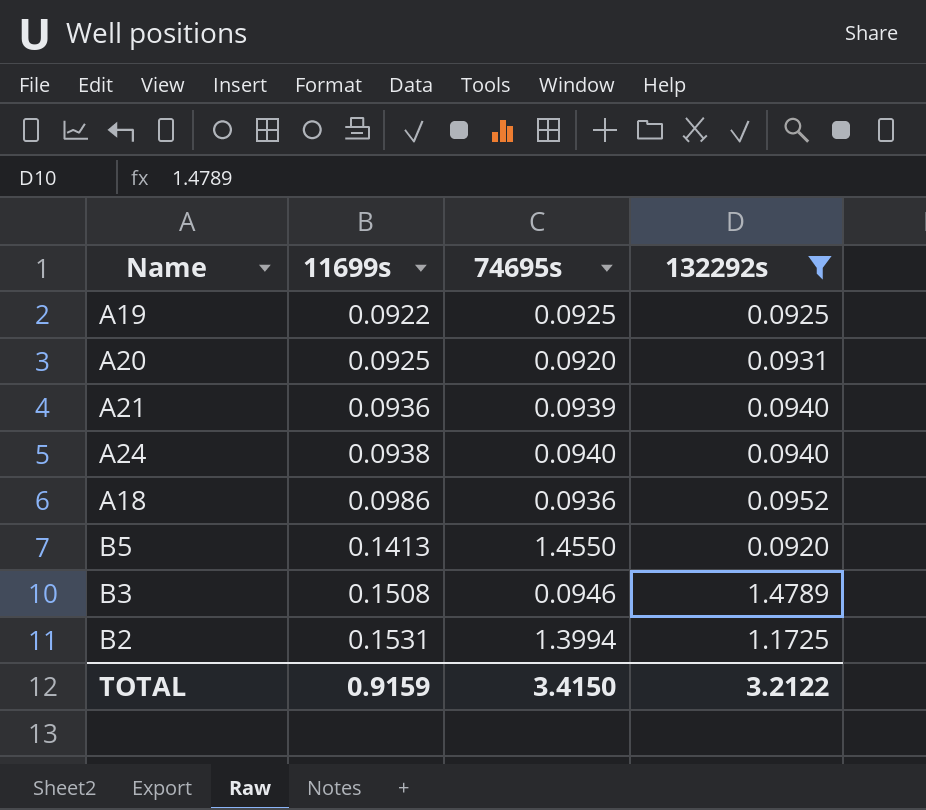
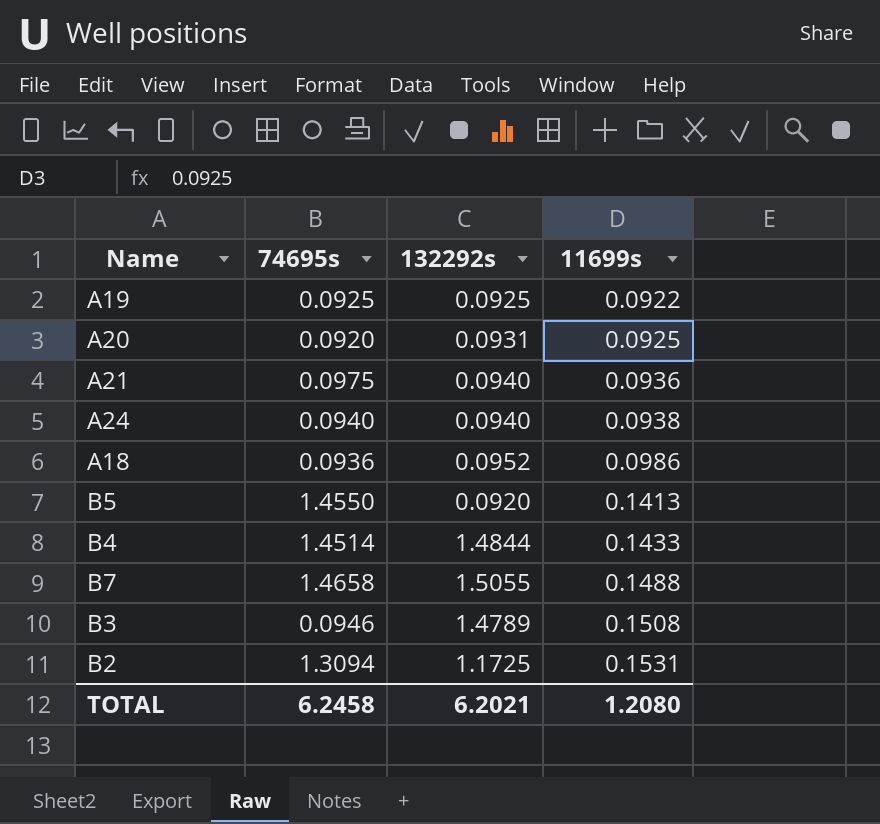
filter: 132292s <= 1.4789 -> none
column 11699s | position: 2 -> 4
A21 | 74695s: 0.0939 -> 0.0975
B2 | 74695s: 1.3994 -> 1.3094
TOTAL | 74695s: 3.4150 -> 6.2458
TOTAL | 132292s: 3.2122 -> 6.2021
TOTAL | 11699s: 0.9159 -> 1.2080

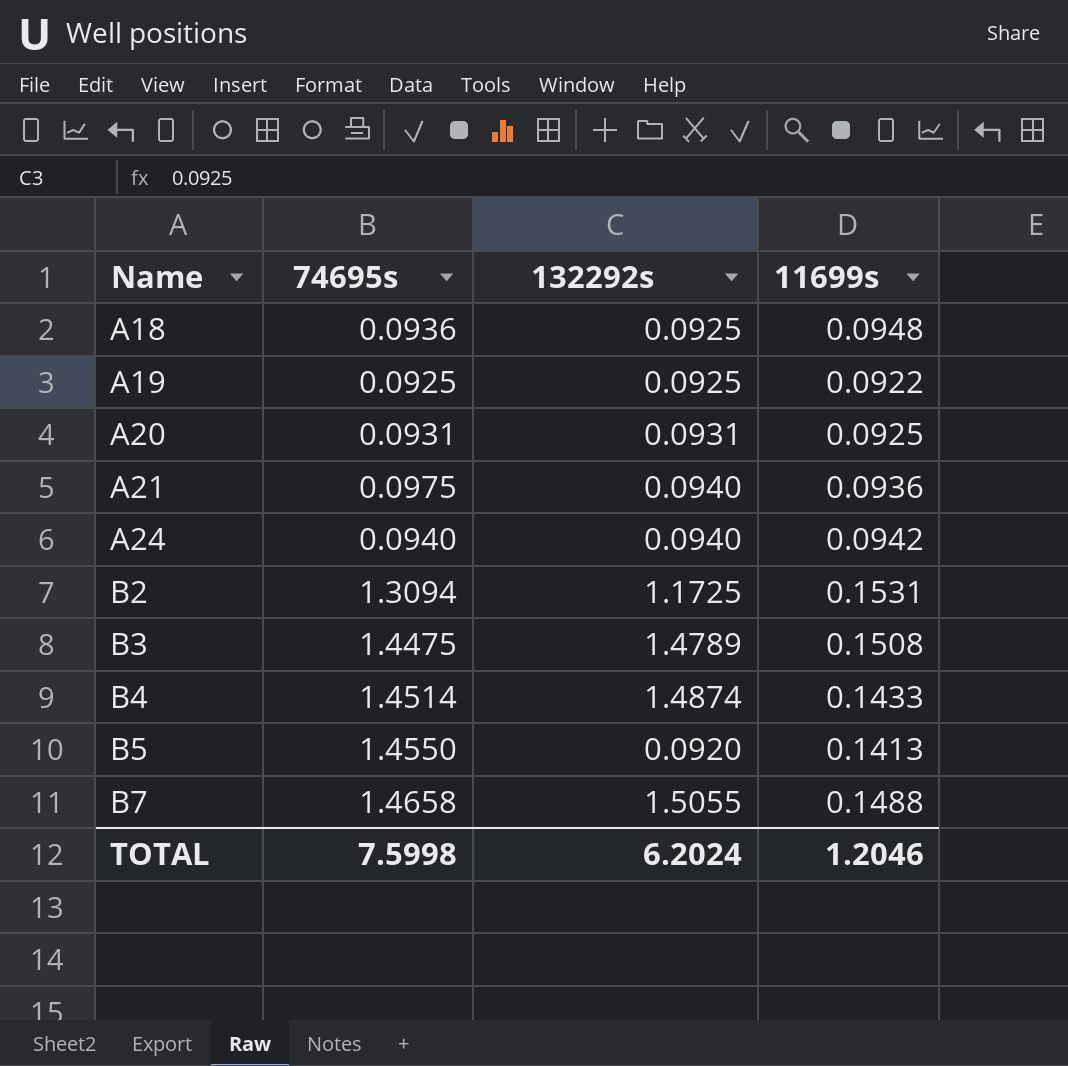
row order: 11699s ascending -> Name ascending
A18 | 132292s: 0.0952 -> 0.0925
A18 | 11699s: 0.0986 -> 0.0948
A20 | 74695s: 0.0920 -> 0.0931
A24 | 11699s: 0.0938 -> 0.0942
B3 | 74695s: 0.0946 -> 1.4475
B4 | 132292s: 1.4844 -> 1.4874
TOTAL | 74695s: 6.2458 -> 7.5998
TOTAL | 132292s: 6.2021 -> 6.2024
TOTAL | 11699s: 1.2080 -> 1.2046

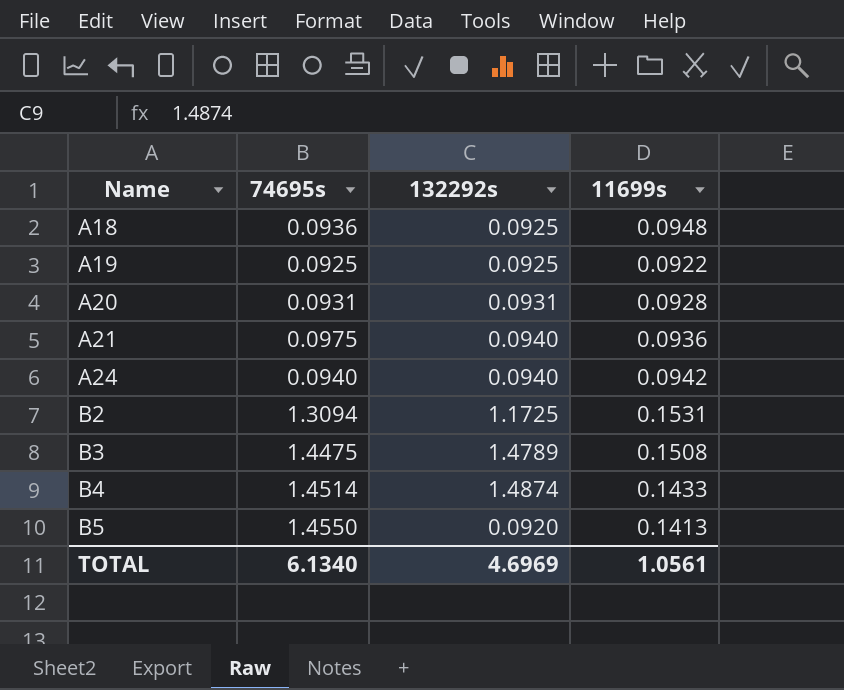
row B7: 1.4658 | 1.5055 | 0.1488 -> none
A20 | 11699s: 0.0925 -> 0.0928
TOTAL | 74695s: 7.5998 -> 6.1340
TOTAL | 132292s: 6.2024 -> 4.6969
TOTAL | 11699s: 1.2046 -> 1.0561

